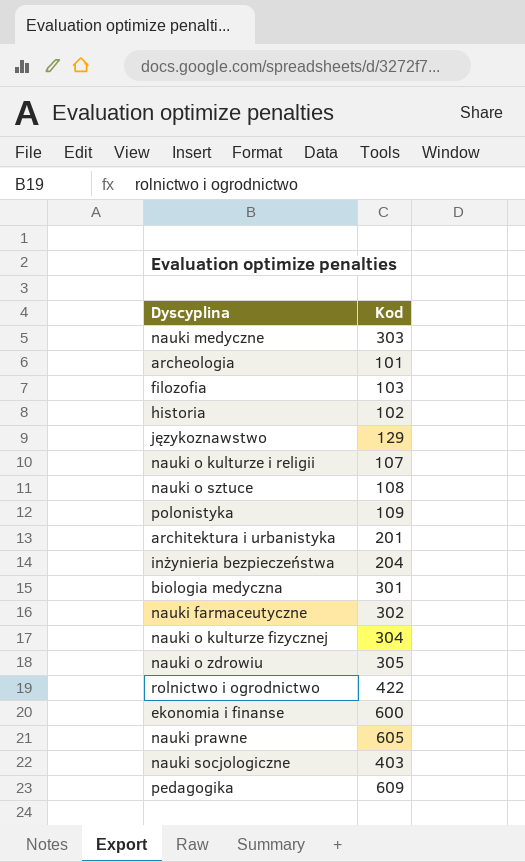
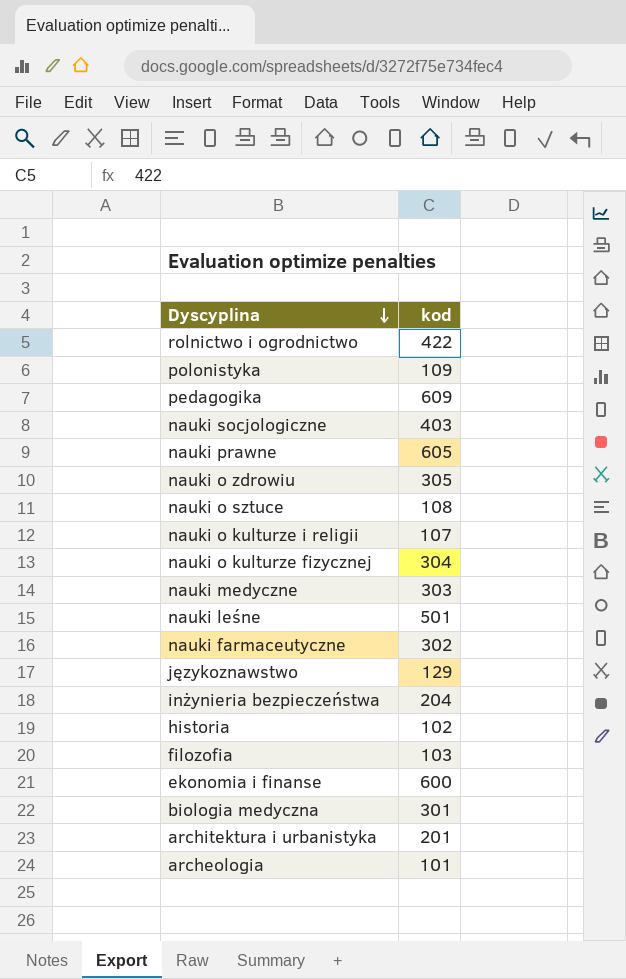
row order: none -> Dyscyplina descending
column name: Kod -> kod
row nauki leśne: none -> 501

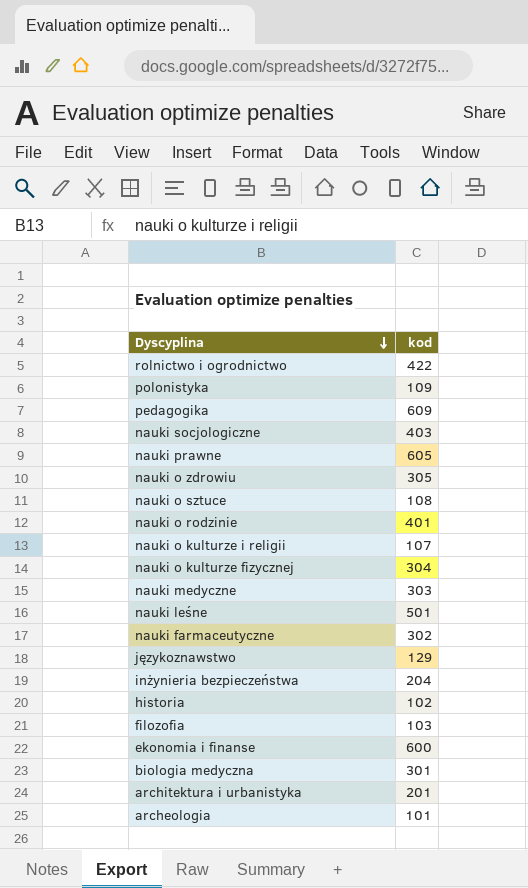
row nauki o rodzinie: none -> 401

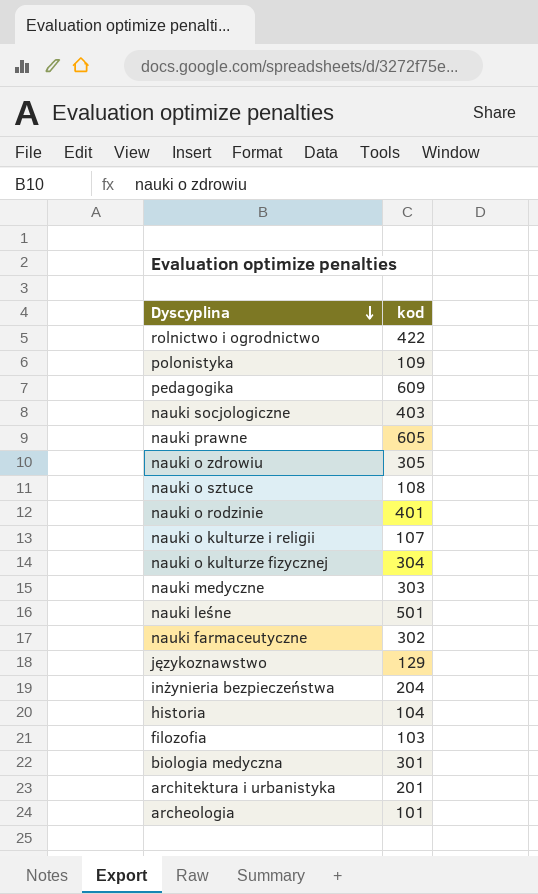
row ekonomia i finanse: 600 -> none
historia | kod: 102 -> 104

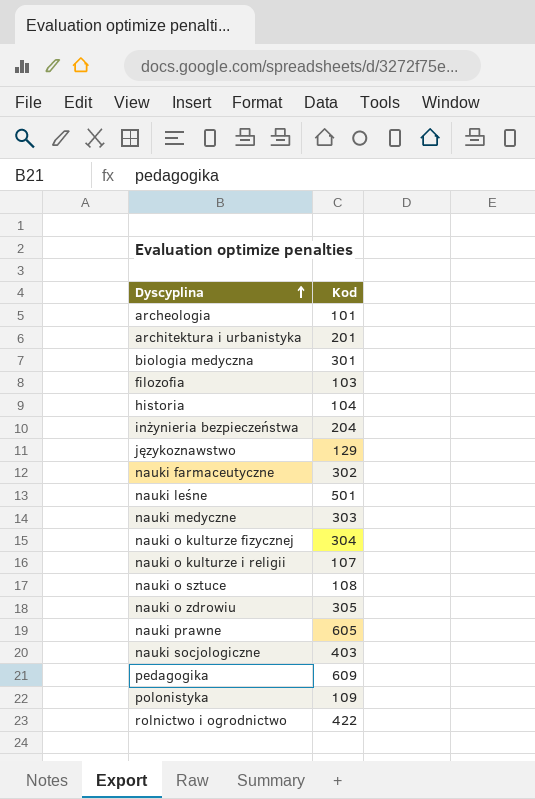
row order: Dyscyplina descending -> Dyscyplina ascending
column name: kod -> Kod
row nauki o rodzinie: 401 -> none

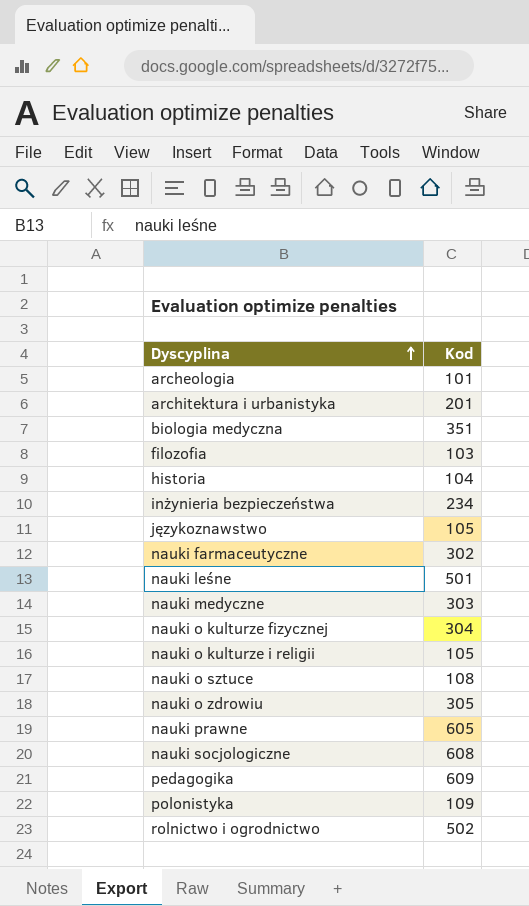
biologia medyczna | Kod: 301 -> 351
inżynieria bezpieczeństwa | Kod: 204 -> 234
językoznawstwo | Kod: 129 -> 105
nauki o kulturze i religii | Kod: 107 -> 105
nauki socjologiczne | Kod: 403 -> 608
rolnictwo i ogrodnictwo | Kod: 422 -> 502

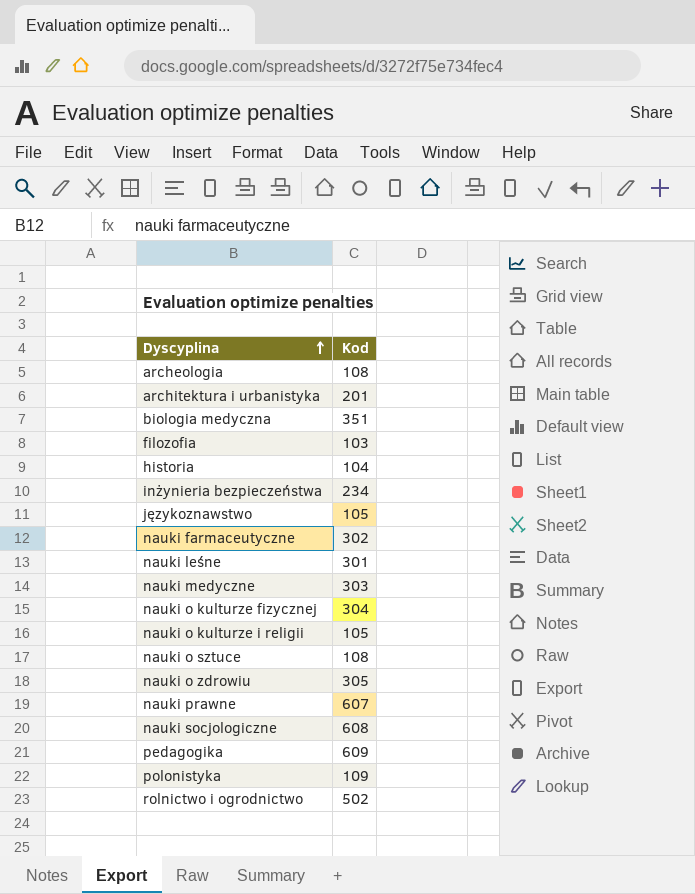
archeologia | Kod: 101 -> 108
nauki leśne | Kod: 501 -> 301
nauki prawne | Kod: 605 -> 607

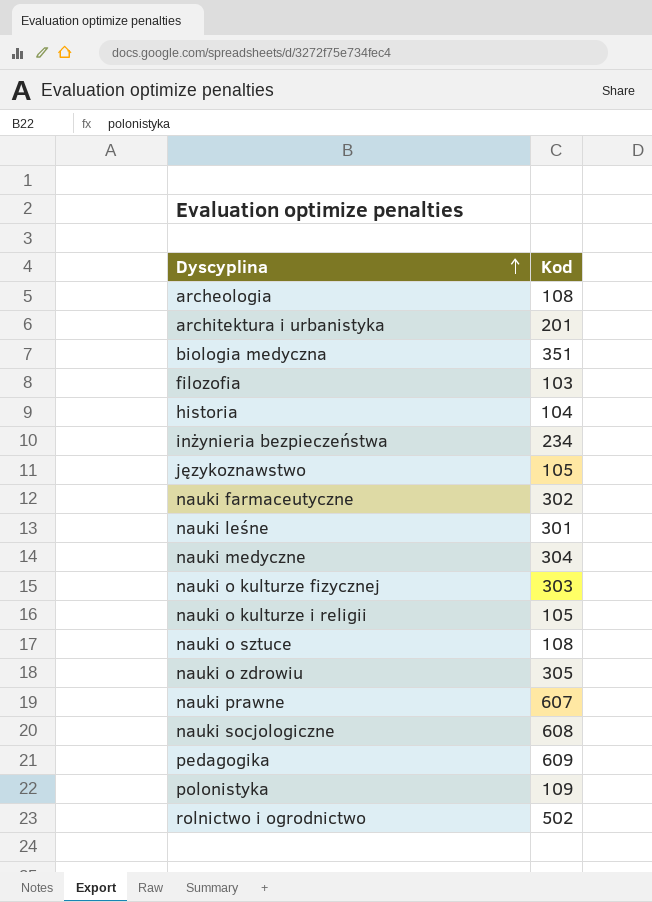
nauki medyczne | Kod: 303 -> 304
nauki o kulturze fizycznej | Kod: 304 -> 303

